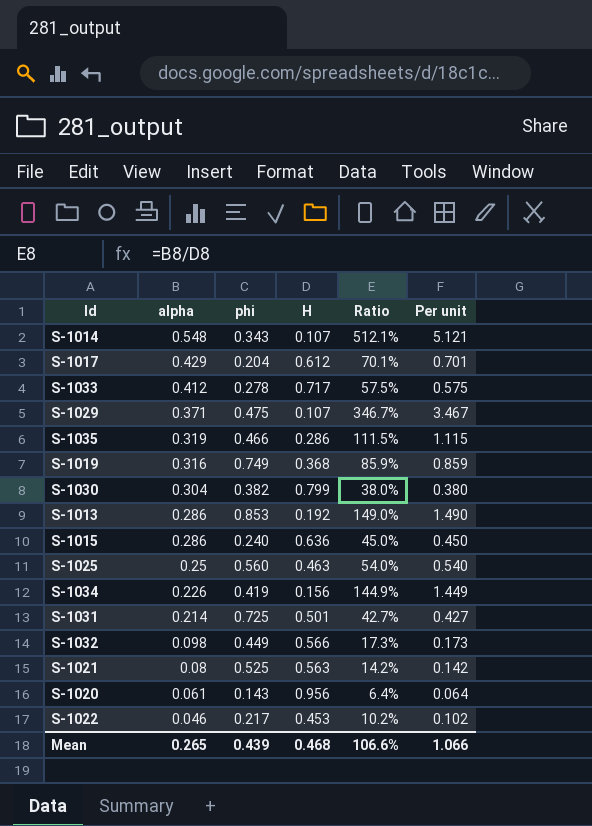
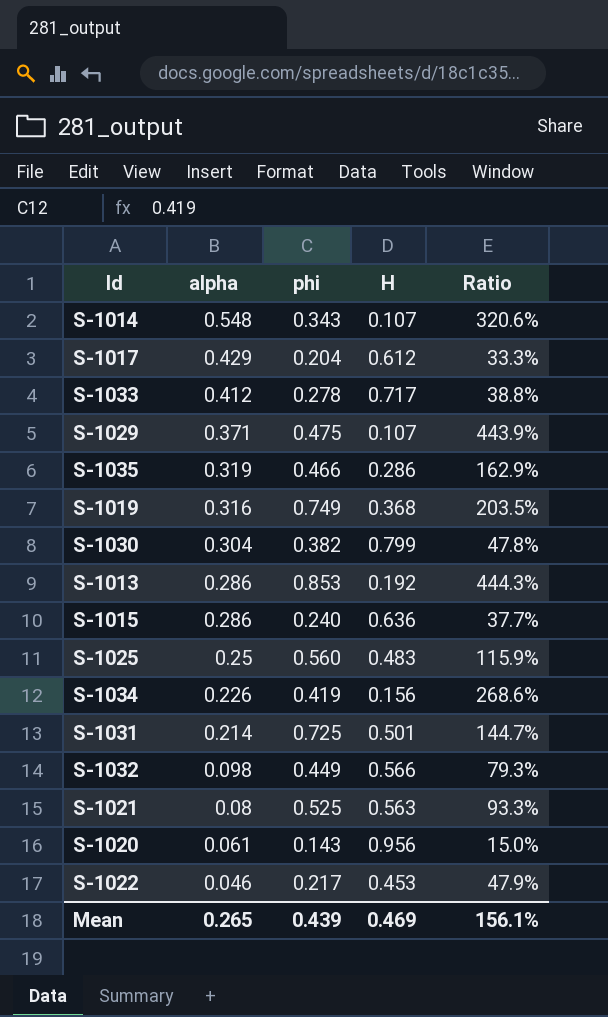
column Per unit | formula: [alpha] / [H] -> none
column Ratio | formula: [alpha] / [H] -> [phi] / [H]
S-1025 | H: 0.463 -> 0.483
Mean | H: 0.468 -> 0.469
Mean | Ratio: 106.6% -> 156.1%

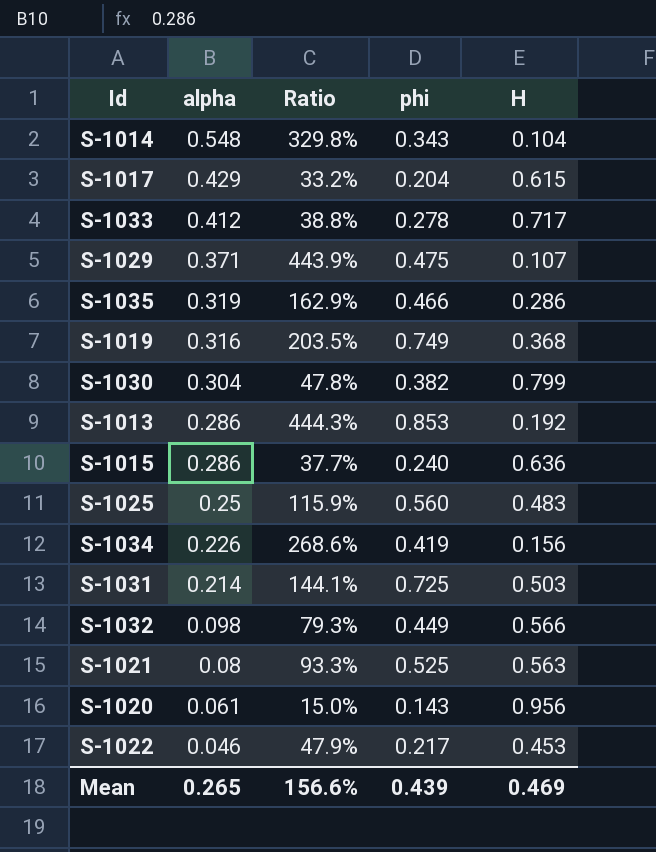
column Ratio | position: 5 -> 3
S-1014 | Ratio: 320.6% -> 329.8%
S-1014 | H: 0.107 -> 0.104
S-1017 | Ratio: 33.3% -> 33.2%
S-1017 | H: 0.612 -> 0.615
S-1031 | Ratio: 144.7% -> 144.1%
S-1031 | H: 0.501 -> 0.503
Mean | Ratio: 156.1% -> 156.6%

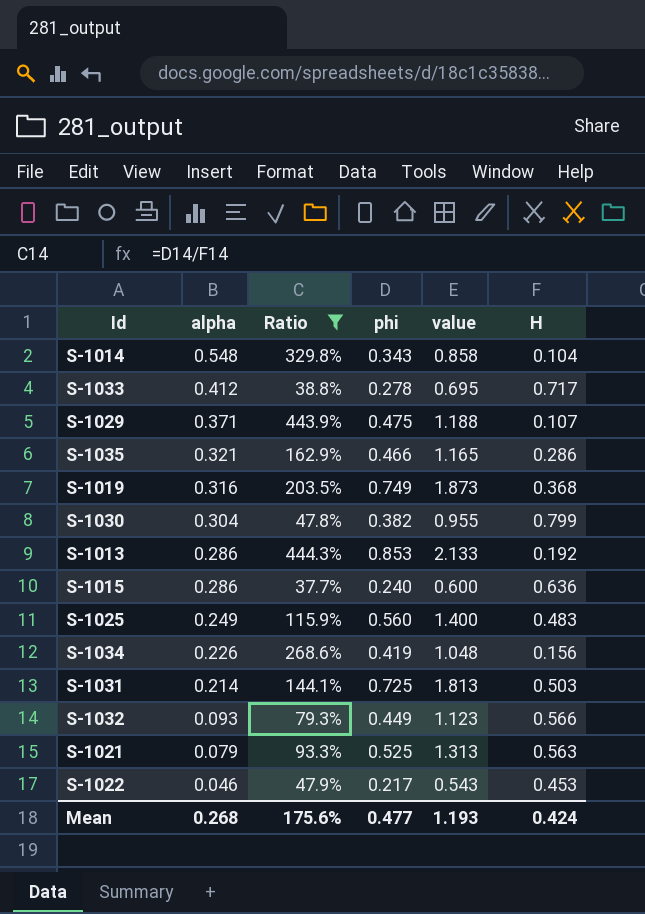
filter: none -> Ratio >= 37.7%
column value | formula: none -> [phi] * 2.5
S-1035 | alpha: 0.319 -> 0.321
S-1025 | alpha: 0.25 -> 0.249
S-1032 | alpha: 0.098 -> 0.093
S-1021 | alpha: 0.08 -> 0.079
Mean | alpha: 0.265 -> 0.268
Mean | Ratio: 156.6% -> 175.6%
Mean | phi: 0.439 -> 0.477
Mean | H: 0.469 -> 0.424

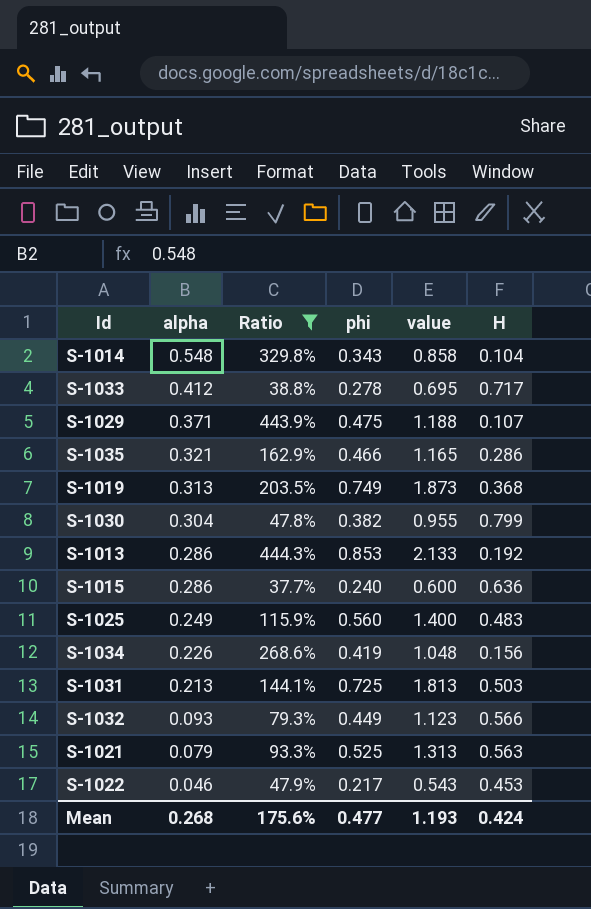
S-1019 | alpha: 0.316 -> 0.313
S-1031 | alpha: 0.214 -> 0.213

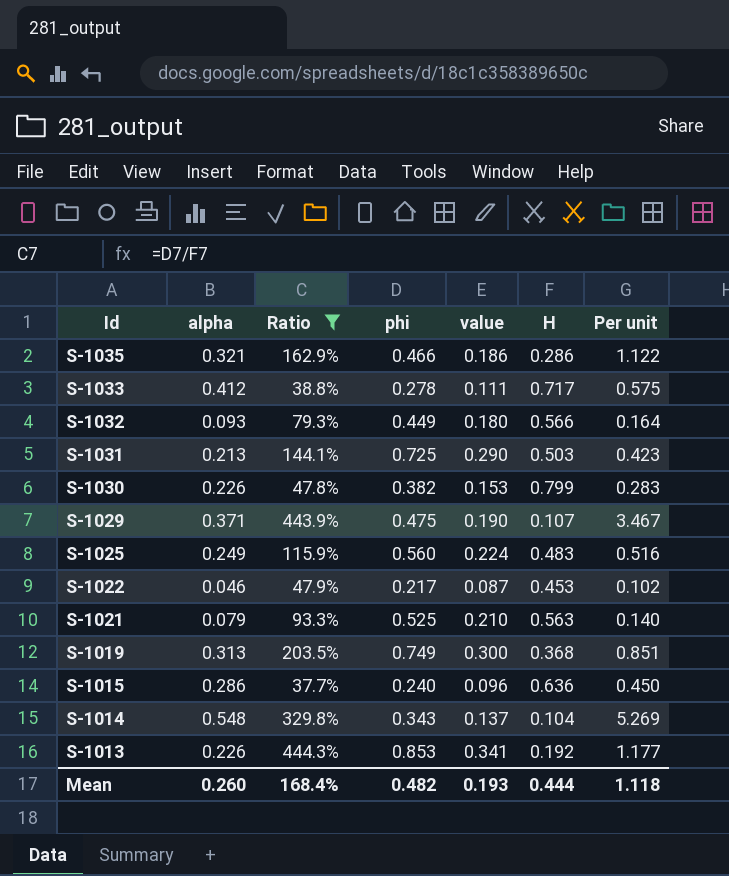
row order: alpha descending -> Id descending
column value | formula: [phi] * 2.5 -> [phi] * 0.4
column Per unit | formula: none -> [alpha] / [H]
row S-1034: 0.226 | 268.6% | 0.419 | 1.048 | 0.156 -> none
S-1030 | alpha: 0.304 -> 0.226
S-1013 | alpha: 0.286 -> 0.226
Mean | alpha: 0.268 -> 0.260
Mean | Ratio: 175.6% -> 168.4%
Mean | phi: 0.477 -> 0.482
Mean | value: 1.193 -> 0.193
Mean | H: 0.424 -> 0.444

